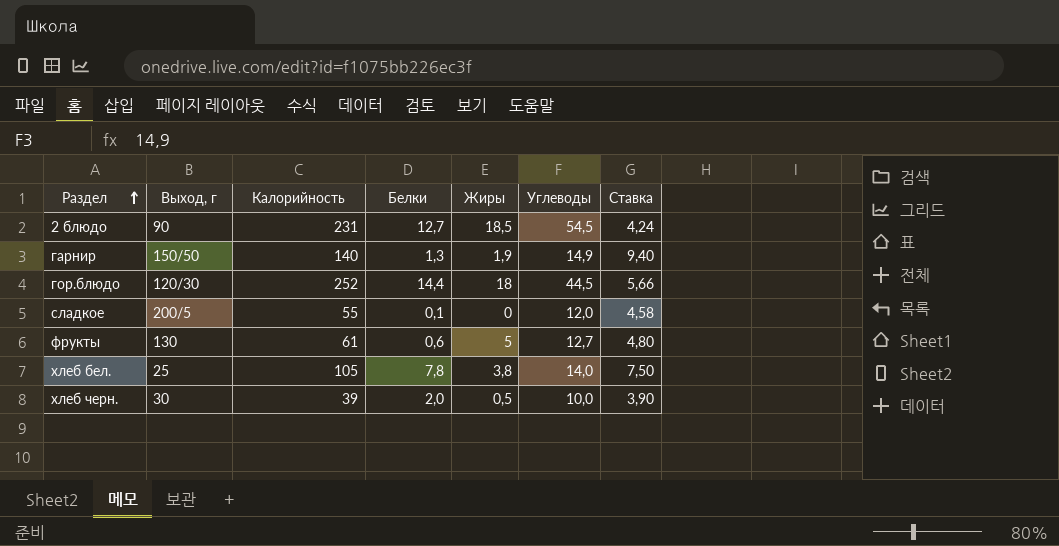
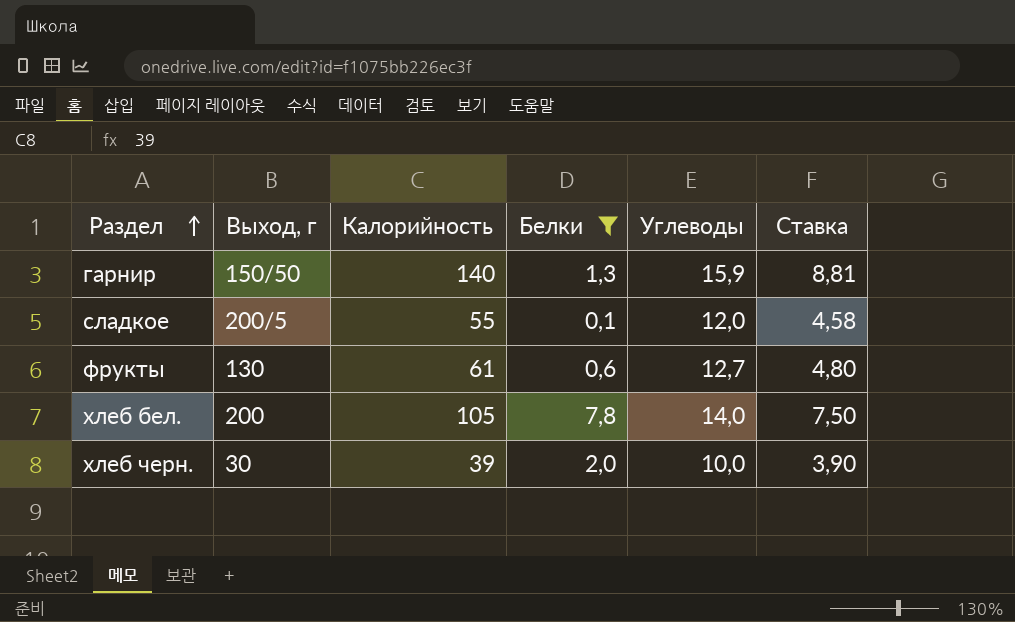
filter: none -> Белки <= 7,8
column Жиры | position: 5 -> none
гарнир | Углеводы: 14,9 -> 15,9
гарнир | Ставка: 9,40 -> 8,81
хлеб бел. | Выход, г: 25 -> 200

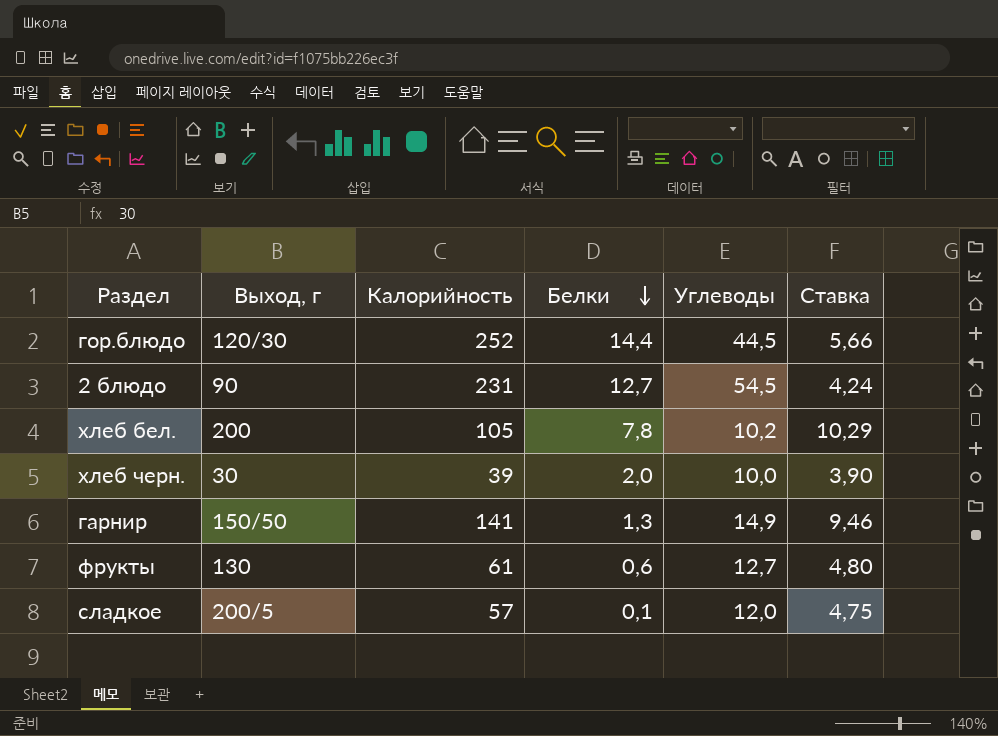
filter: Белки <= 7,8 -> none
row order: Раздел ascending -> Белки descending
хлеб бел. | Углеводы: 14,0 -> 10,2
хлеб бел. | Ставка: 7,50 -> 10,29
гарнир | Калорийность: 140 -> 141
гарнир | Углеводы: 15,9 -> 14,9
гарнир | Ставка: 8,81 -> 9,46
сладкое | Калорийность: 55 -> 57
сладкое | Ставка: 4,58 -> 4,75

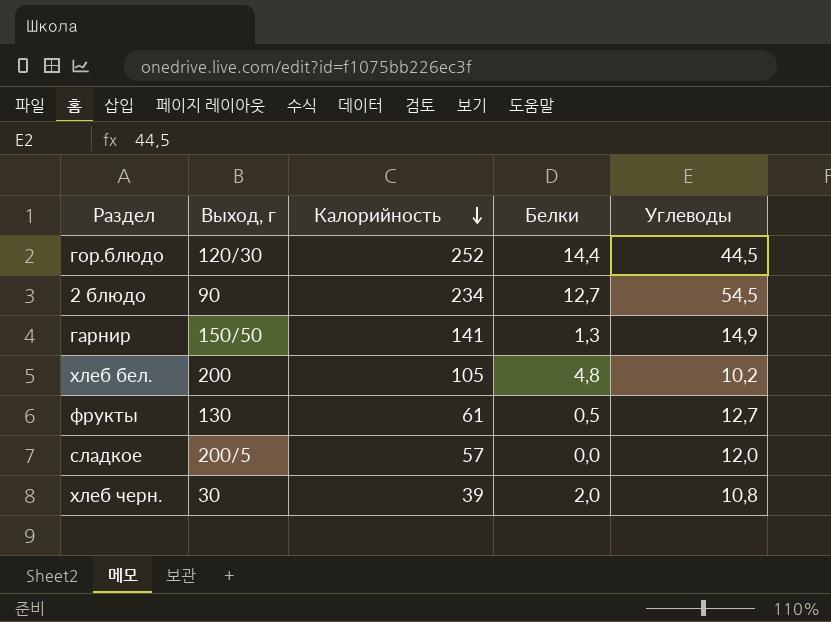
row order: Белки descending -> Калорийность descending
column Ставка | formula: [Калорийность] / [Углеводы] -> none
2 блюдо | Калорийность: 231 -> 234
хлеб бел. | Белки: 7,8 -> 4,8
фрукты | Белки: 0,6 -> 0,5
сладкое | Белки: 0,1 -> 0,0
хлеб черн. | Углеводы: 10,0 -> 10,8

